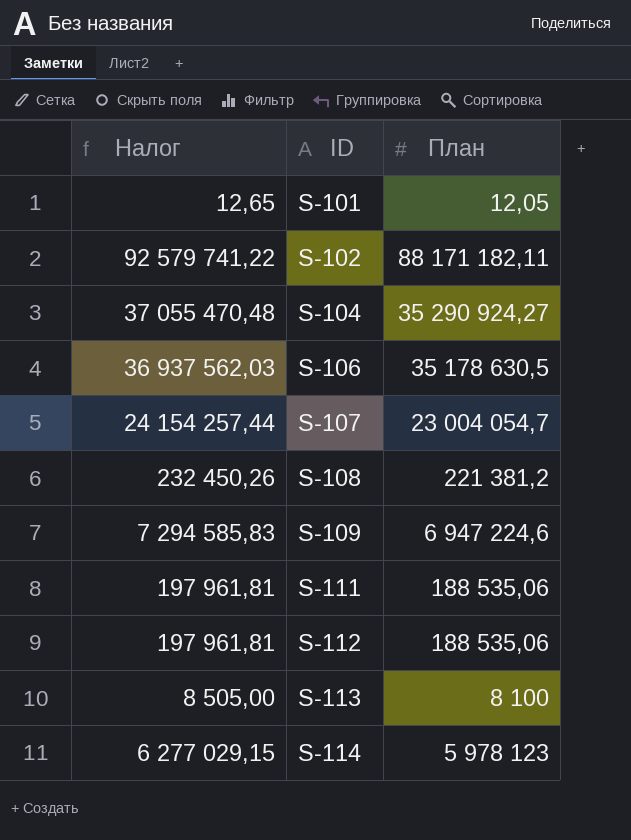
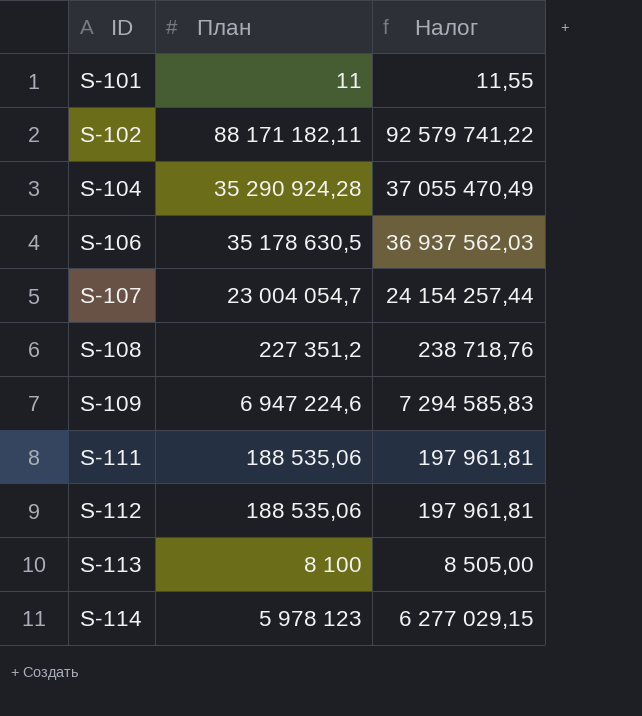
column Налог | position: 1 -> 3
S-101 | План: 12,05 -> 11
S-101 | Налог: 12,65 -> 11,55
S-104 | План: 35 290 924,27 -> 35 290 924,28
S-104 | Налог: 37 055 470,48 -> 37 055 470,49
S-108 | План: 221 381,2 -> 227 351,2
S-108 | Налог: 232 450,26 -> 238 718,76

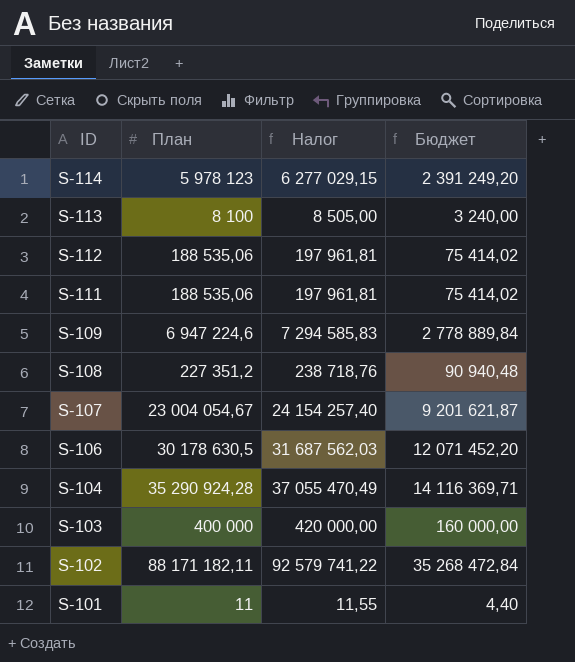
row order: ID ascending -> ID descending
column Бюджет | formula: none -> [План] * 0,4
S-107 | План: 23 004 054,7 -> 23 004 054,67
S-107 | Налог: 24 154 257,44 -> 24 154 257,40
S-106 | План: 35 178 630,5 -> 30 178 630,5
S-106 | Налог: 36 937 562,03 -> 31 687 562,03
row S-103: none -> 400 000 | 420 000,00 | 160 000,00

